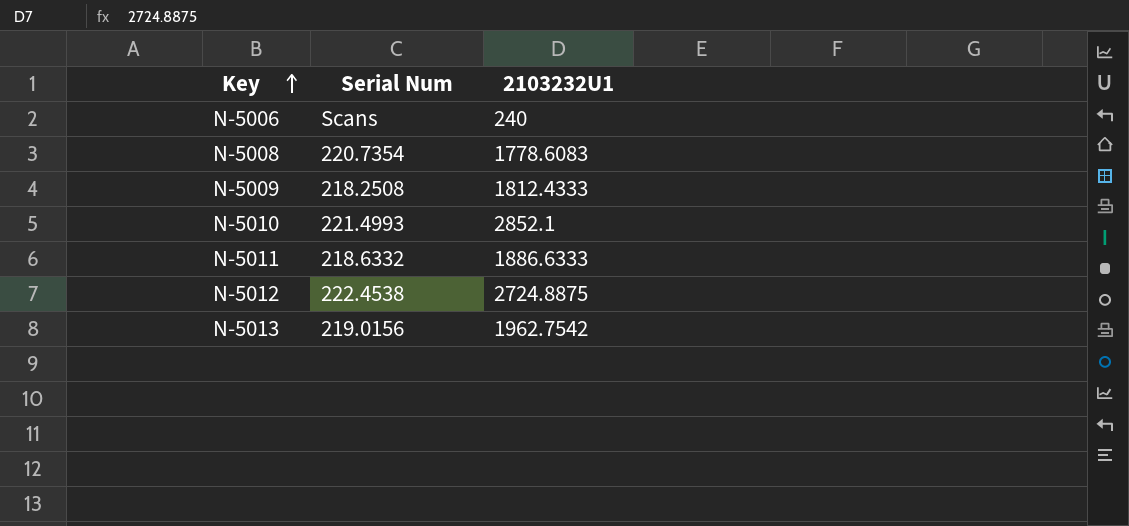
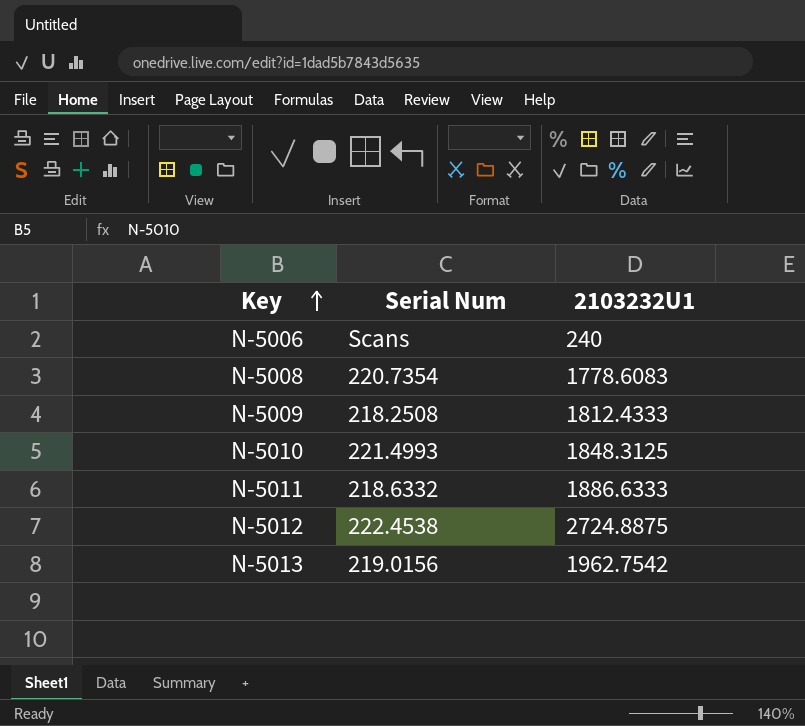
N-5010 | 2103232U1: 2852.1 -> 1848.3125

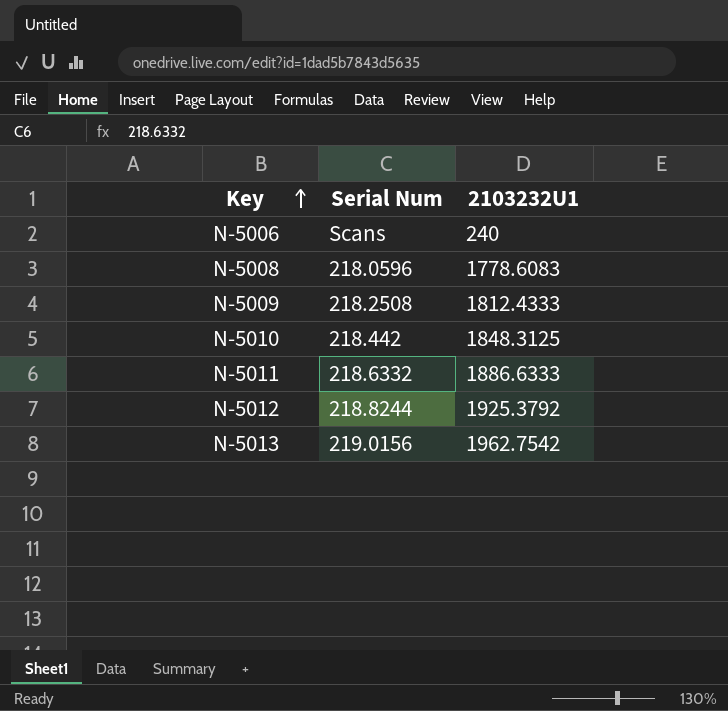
N-5008 | Serial Num: 220.7354 -> 218.0596
N-5010 | Serial Num: 221.4993 -> 218.442
N-5012 | Serial Num: 222.4538 -> 218.8244
N-5012 | 2103232U1: 2724.8875 -> 1925.3792

